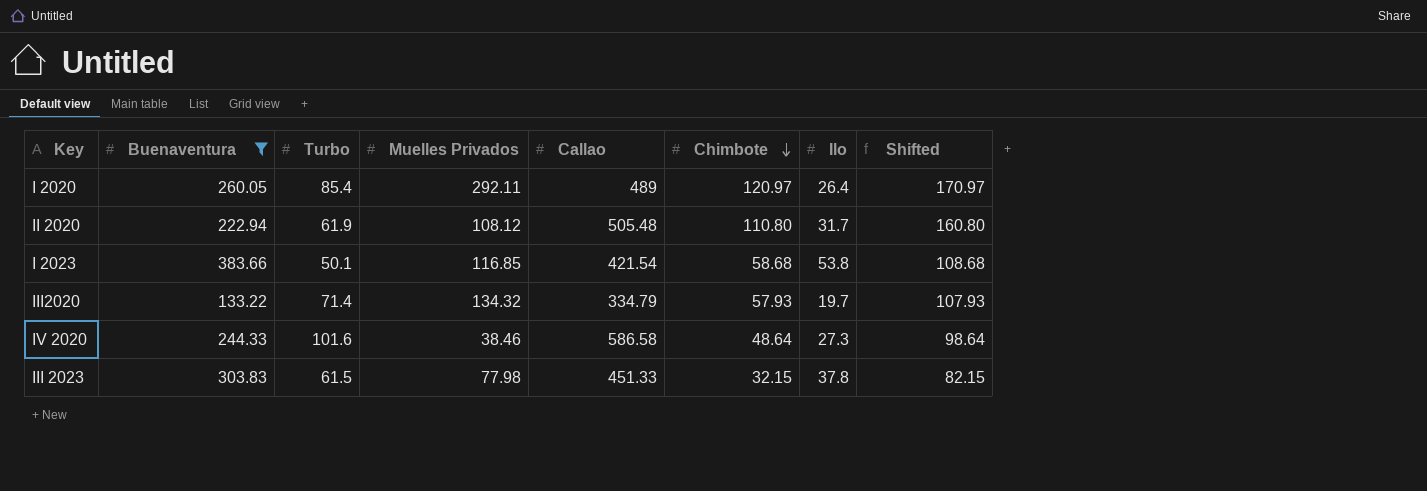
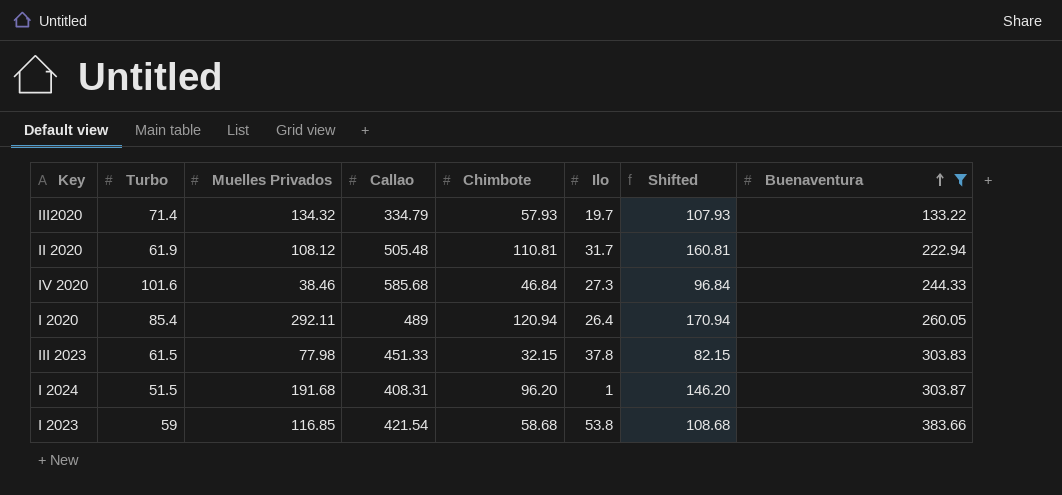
row order: Chimbote descending -> Buenaventura ascending
column Buenaventura | position: 2 -> 8
II 2020 | Chimbote: 110.80 -> 110.81
II 2020 | Shifted: 160.80 -> 160.81
IV 2020 | Callao: 586.58 -> 585.68
IV 2020 | Chimbote: 48.64 -> 46.84
IV 2020 | Shifted: 98.64 -> 96.84
I 2020 | Chimbote: 120.97 -> 120.94
I 2020 | Shifted: 170.97 -> 170.94
row I 2024: none -> 51.5 | 191.68 | 408.31 | 96.20 | 1 | 146.20 | 303.87
I 2023 | Turbo: 50.1 -> 59

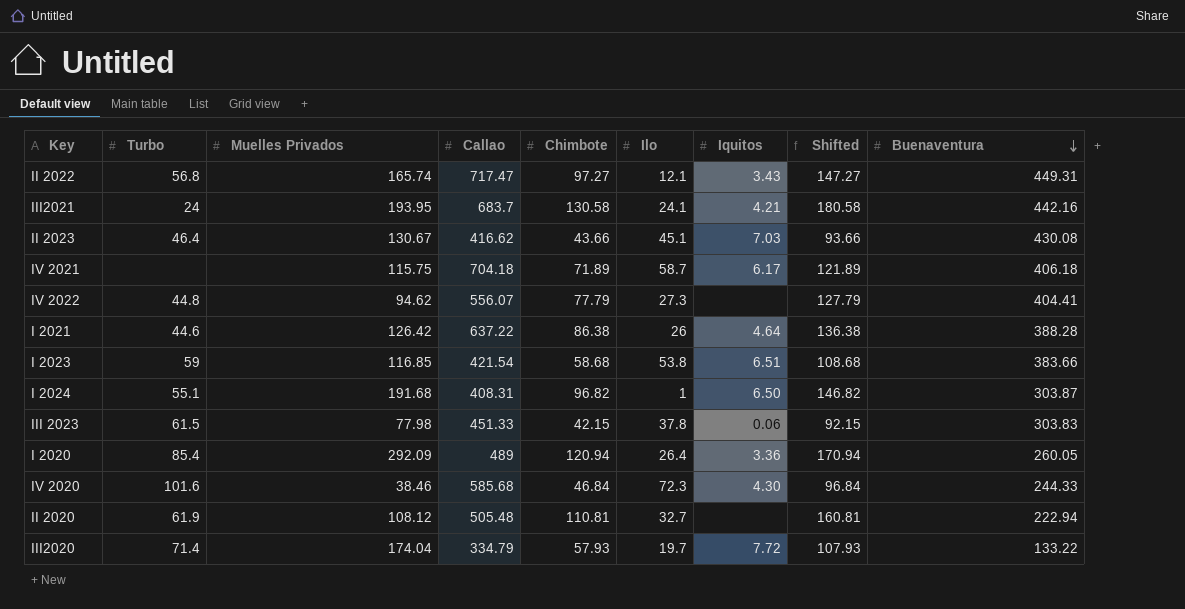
filter: Buenaventura <= 383.66 -> none
row order: Buenaventura ascending -> Buenaventura descending
column Iquitos | position: none -> 7
I 2024 | Turbo: 51.5 -> 55.1
I 2024 | Chimbote: 96.20 -> 96.82
I 2024 | Shifted: 146.20 -> 146.82
III 2023 | Chimbote: 32.15 -> 42.15
III 2023 | Shifted: 82.15 -> 92.15
I 2020 | Muelles Privados: 292.11 -> 292.09
IV 2020 | Ilo: 27.3 -> 72.3
II 2020 | Ilo: 31.7 -> 32.7
III2020 | Muelles Privados: 134.32 -> 174.04

